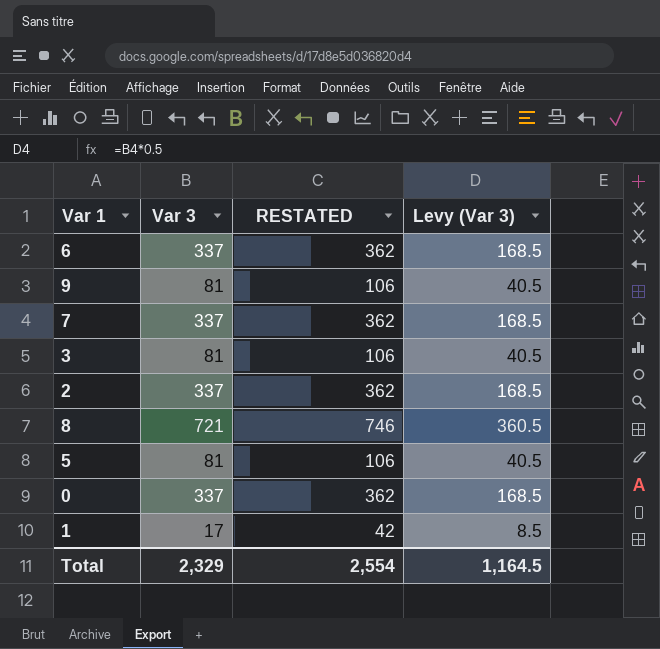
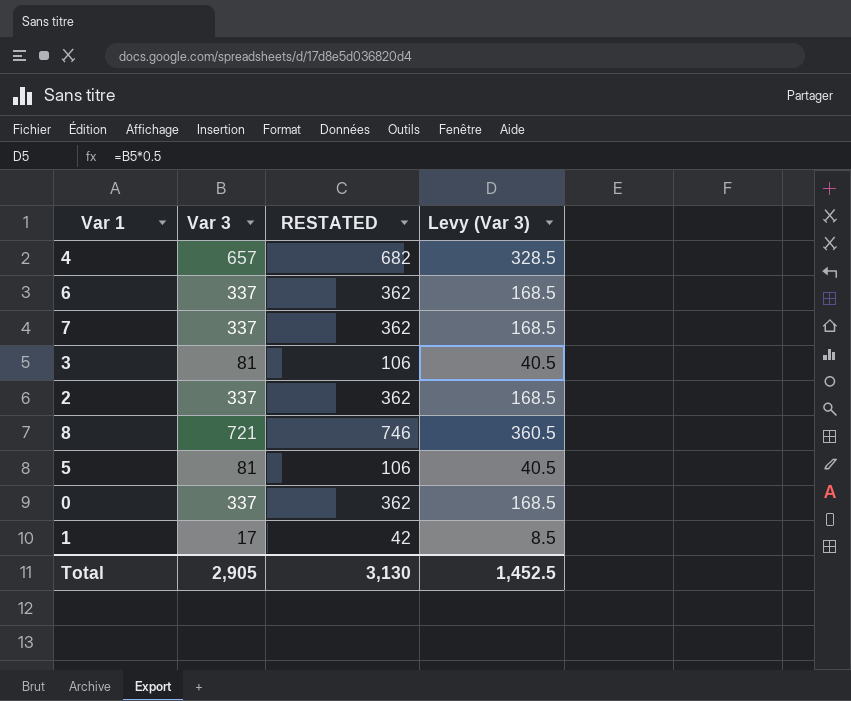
row 9: 81 | 106 | 40.5 -> none
row 4: none -> 657 | 682 | 328.5
Total | Var 3: 2,329 -> 2,905
Total | RESTATED: 2,554 -> 3,130
Total | Levy (Var 3): 1,164.5 -> 1,452.5

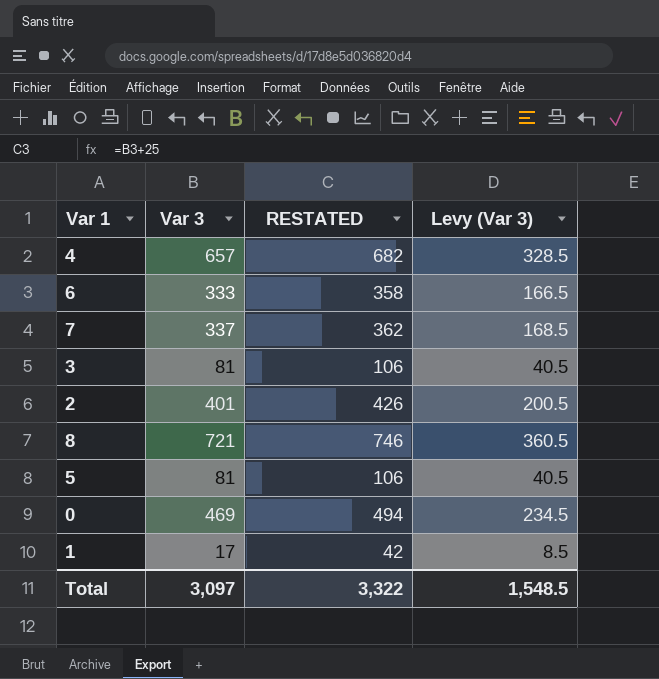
6 | Var 3: 337 -> 333
6 | RESTATED: 362 -> 358
6 | Levy (Var 3): 168.5 -> 166.5
2 | Var 3: 337 -> 401
2 | RESTATED: 362 -> 426
2 | Levy (Var 3): 168.5 -> 200.5
0 | Var 3: 337 -> 469
0 | RESTATED: 362 -> 494
0 | Levy (Var 3): 168.5 -> 234.5
Total | Var 3: 2,905 -> 3,097
Total | RESTATED: 3,130 -> 3,322
Total | Levy (Var 3): 1,452.5 -> 1,548.5

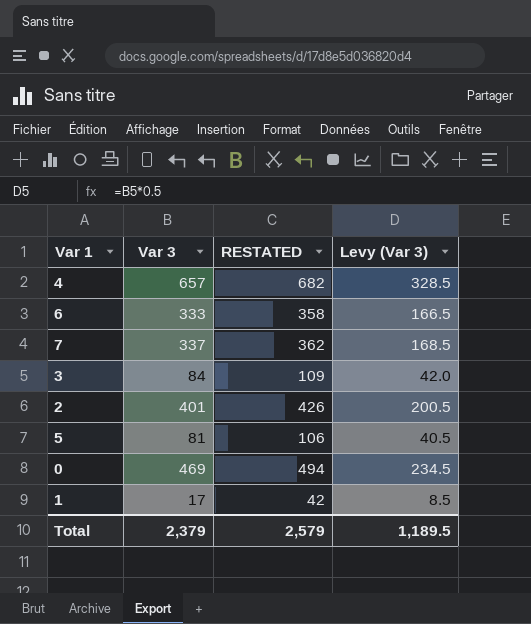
row 8: 721 | 746 | 360.5 -> none
3 | Var 3: 81 -> 84
3 | RESTATED: 106 -> 109
3 | Levy (Var 3): 40.5 -> 42.0
Total | Var 3: 3,097 -> 2,379
Total | RESTATED: 3,322 -> 2,579
Total | Levy (Var 3): 1,548.5 -> 1,189.5

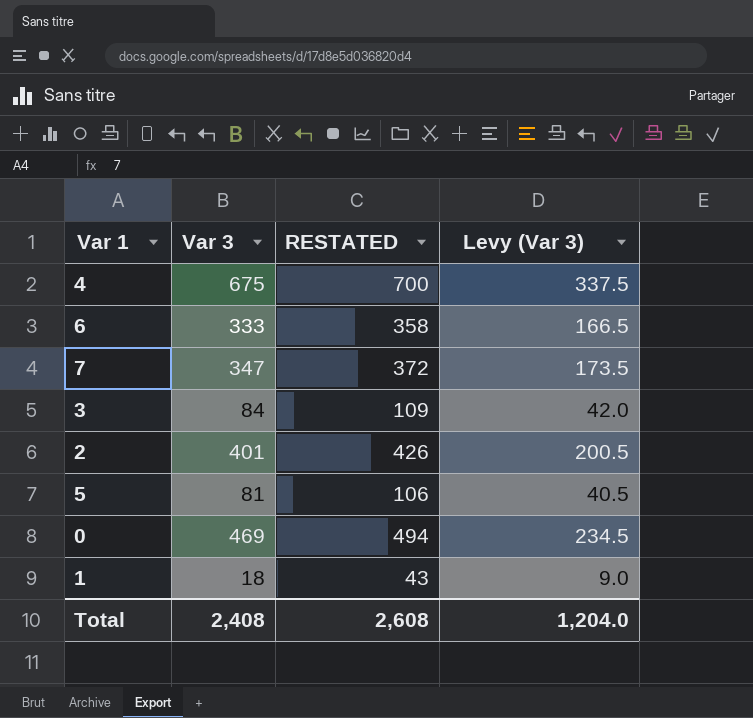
4 | Var 3: 657 -> 675
4 | RESTATED: 682 -> 700
4 | Levy (Var 3): 328.5 -> 337.5
7 | Var 3: 337 -> 347
7 | RESTATED: 362 -> 372
7 | Levy (Var 3): 168.5 -> 173.5
1 | Var 3: 17 -> 18
1 | RESTATED: 42 -> 43
1 | Levy (Var 3): 8.5 -> 9.0
Total | Var 3: 2,379 -> 2,408
Total | RESTATED: 2,579 -> 2,608
Total | Levy (Var 3): 1,189.5 -> 1,204.0

